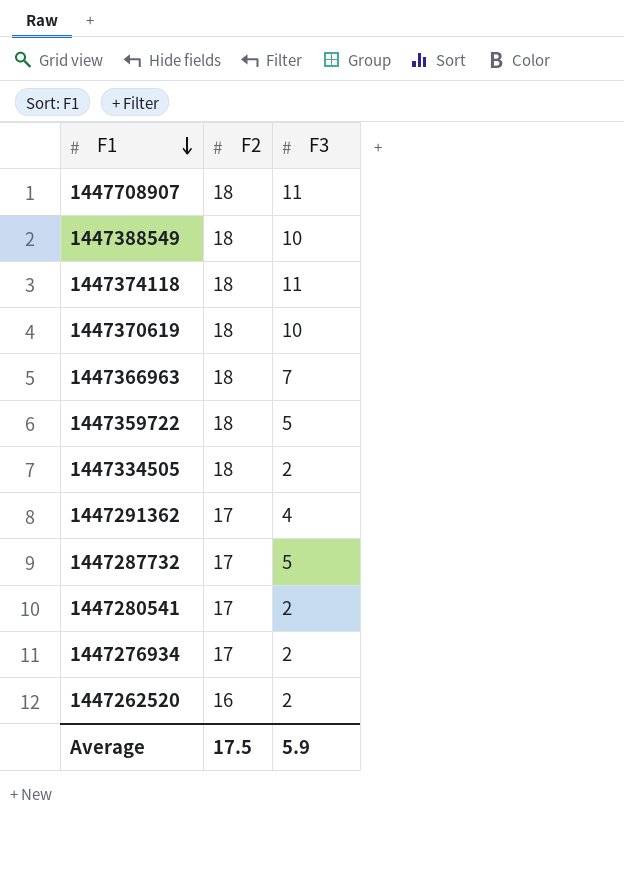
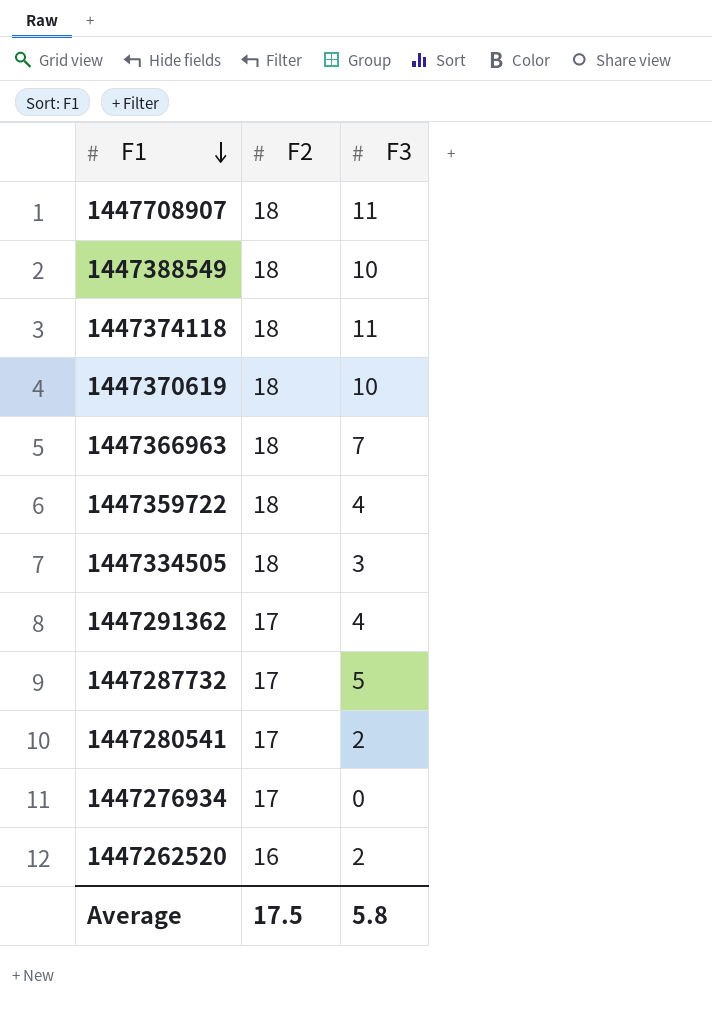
1447359722 | F3: 5 -> 4
1447334505 | F3: 2 -> 3
1447276934 | F3: 2 -> 0
Average | F3: 5.9 -> 5.8

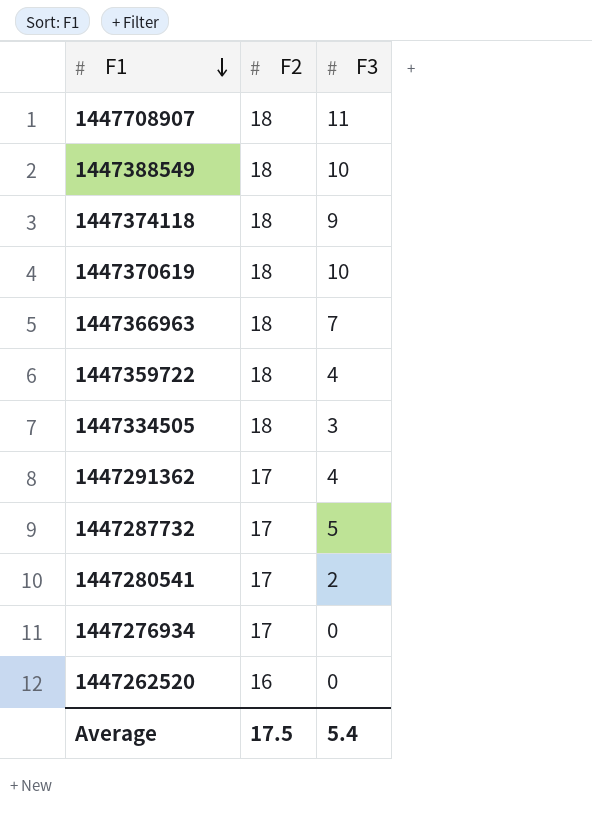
1447374118 | F3: 11 -> 9
1447262520 | F3: 2 -> 0
Average | F3: 5.8 -> 5.4

